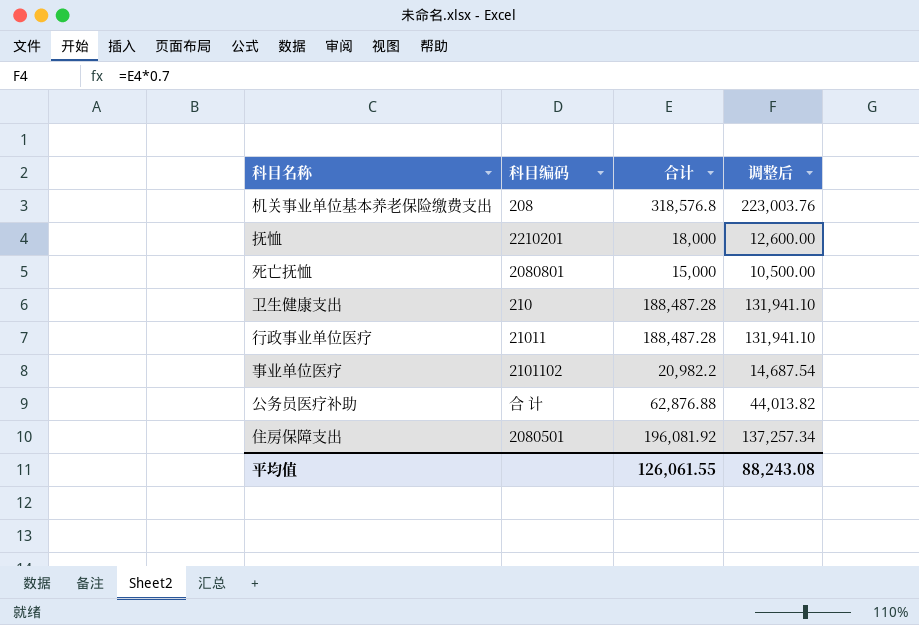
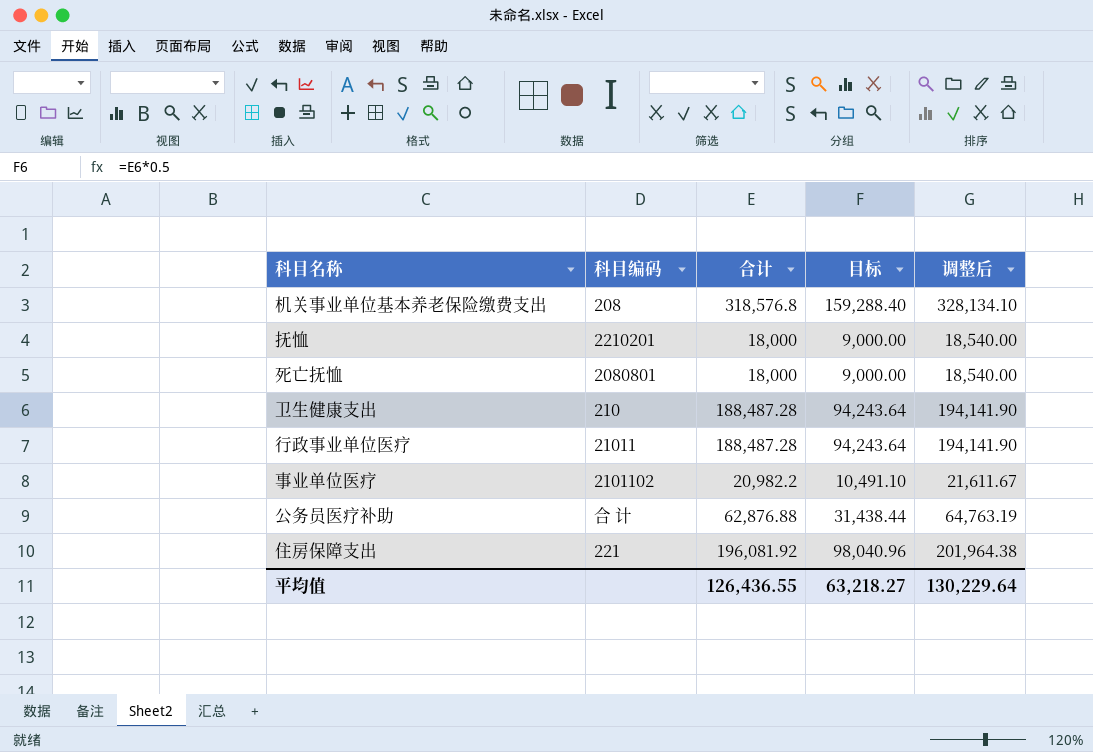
column 目标 | formula: none -> [合计] * 0.5
column 调整后 | formula: [合计] * 0.7 -> [合计] * 1.03
死亡抚恤 | 合计: 15,000 -> 18,000
住房保障支出 | 科目编码: 2080501 -> 221
平均值 | 合计: 126,061.55 -> 126,436.55
平均值 | 调整后: 88,243.08 -> 130,229.64

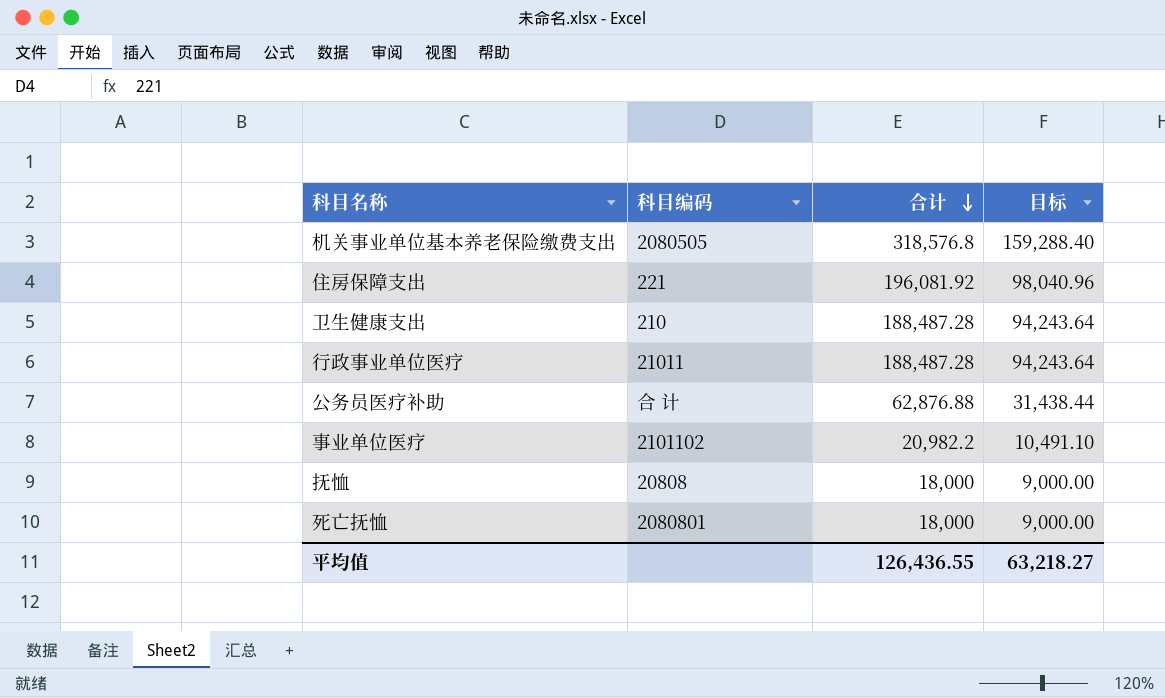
row order: none -> 合计 descending
column 调整后 | formula: [合计] * 1.03 -> none
机关事业单位基本养老保险缴费支出 | 科目编码: 208 -> 2080505
抚恤 | 科目编码: 2210201 -> 20808

